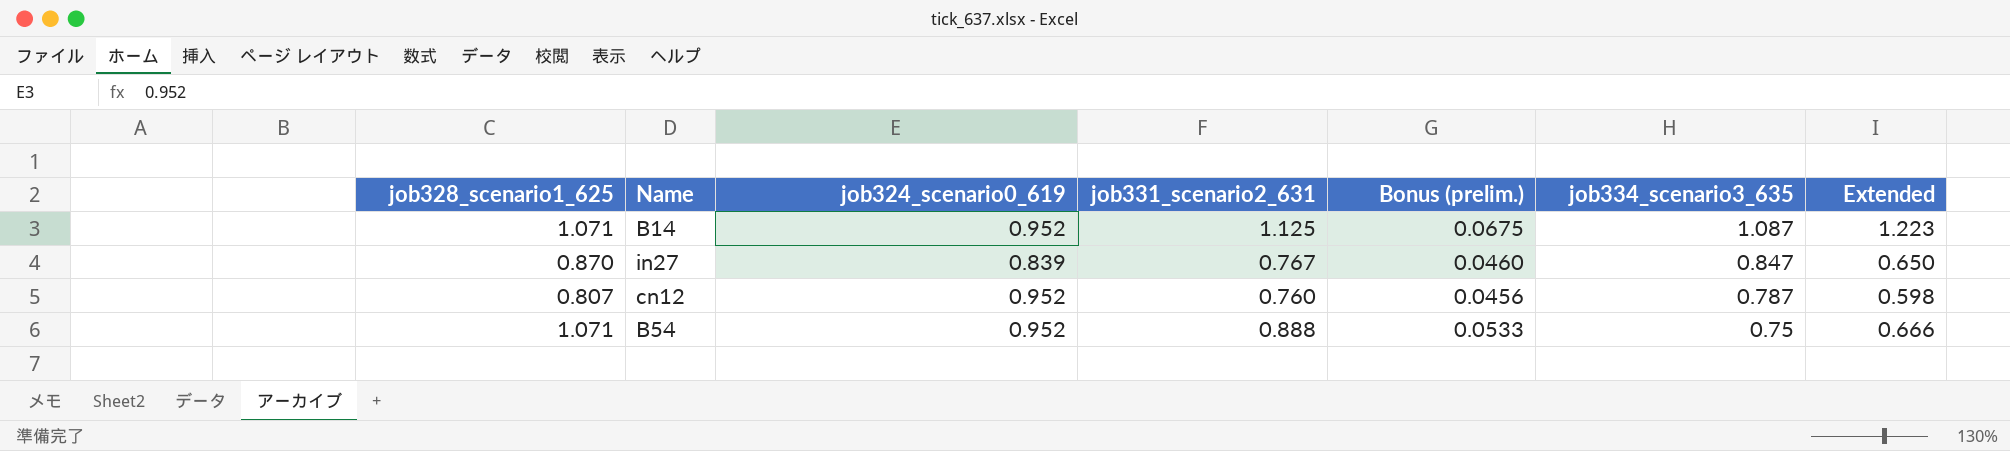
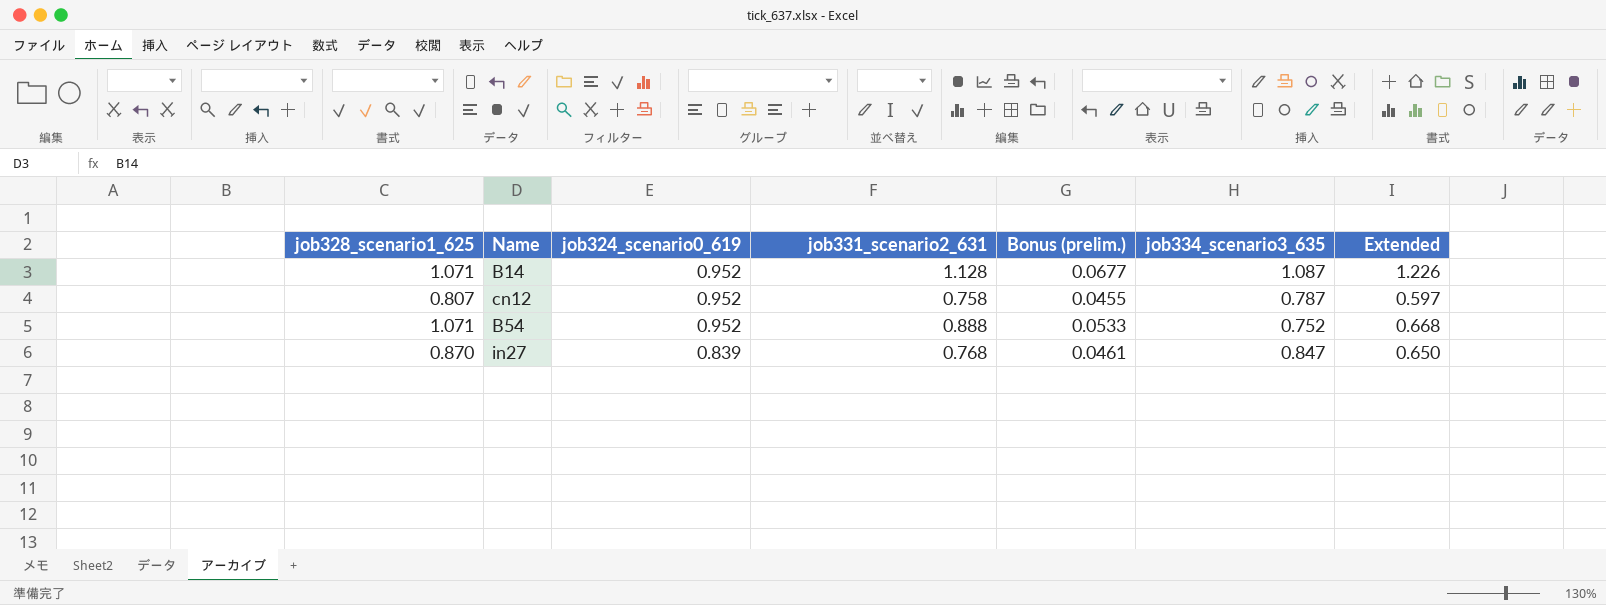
row order: job334_scenario3_635 descending -> job324_scenario0_619 descending
B14 | job331_scenario2_631: 1.125 -> 1.128
B14 | Bonus (prelim.): 0.0675 -> 0.0677
B14 | Extended: 1.223 -> 1.226
cn12 | job331_scenario2_631: 0.760 -> 0.758
cn12 | Bonus (prelim.): 0.0456 -> 0.0455
cn12 | Extended: 0.598 -> 0.597
B54 | job334_scenario3_635: 0.75 -> 0.752
B54 | Extended: 0.666 -> 0.668
in27 | job331_scenario2_631: 0.767 -> 0.768
in27 | Bonus (prelim.): 0.0460 -> 0.0461

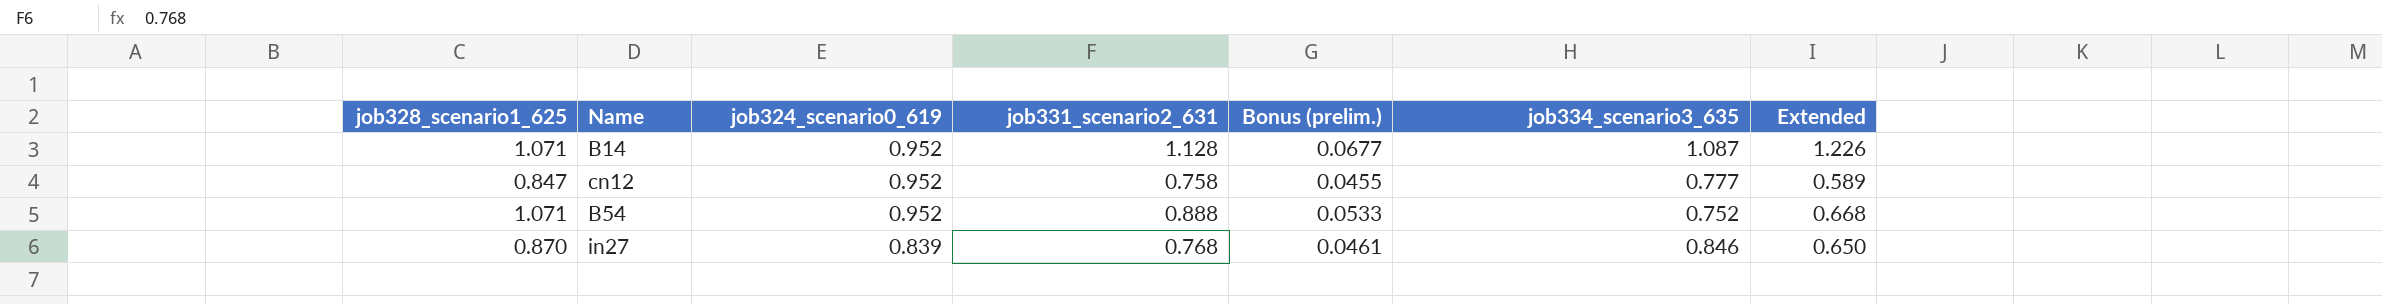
cn12 | job328_scenario1_625: 0.807 -> 0.847
cn12 | job334_scenario3_635: 0.787 -> 0.777
cn12 | Extended: 0.597 -> 0.589
in27 | job334_scenario3_635: 0.847 -> 0.846

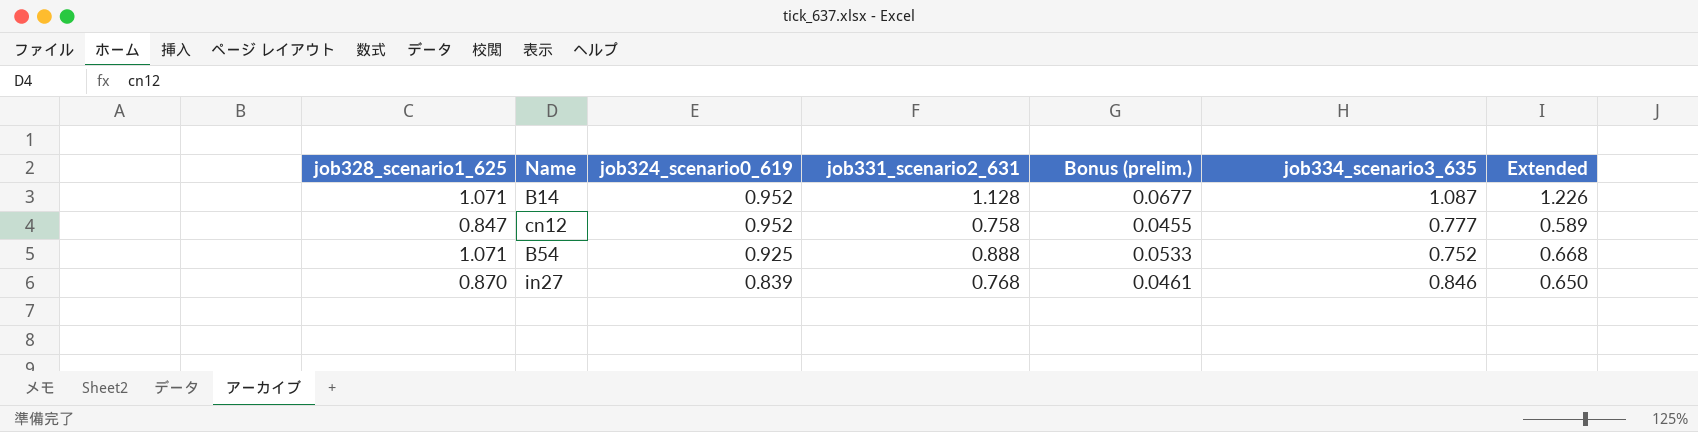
B54 | job324_scenario0_619: 0.952 -> 0.925

